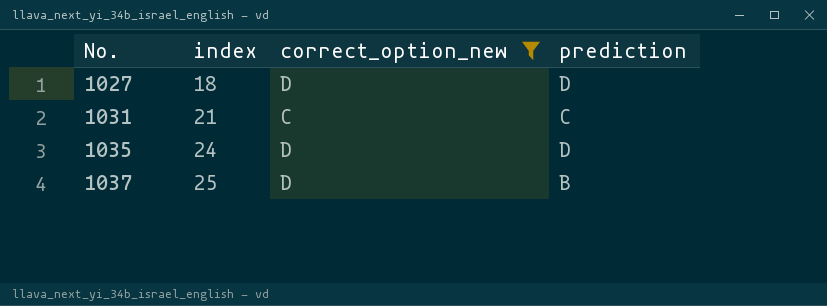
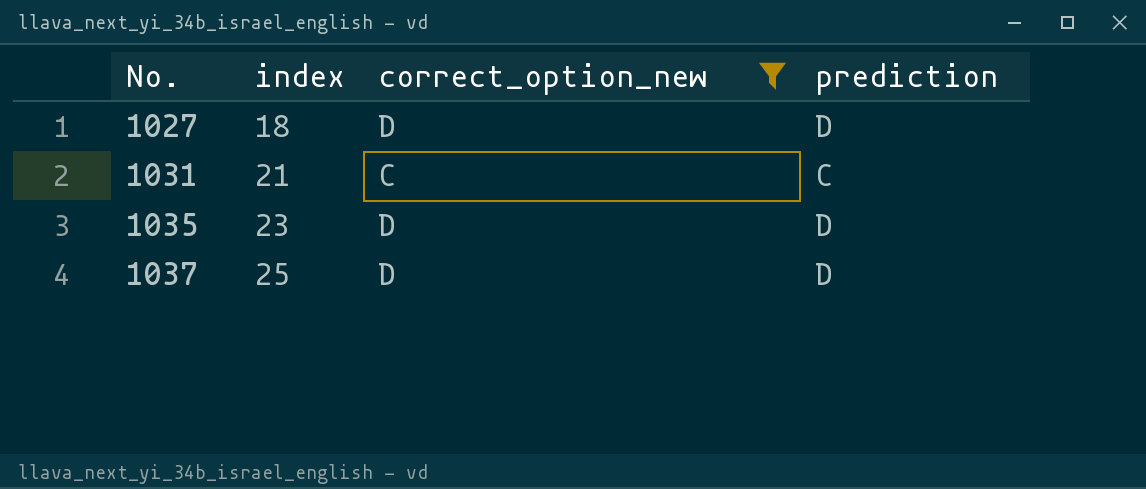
1035 | index: 24 -> 23
1037 | prediction: B -> D

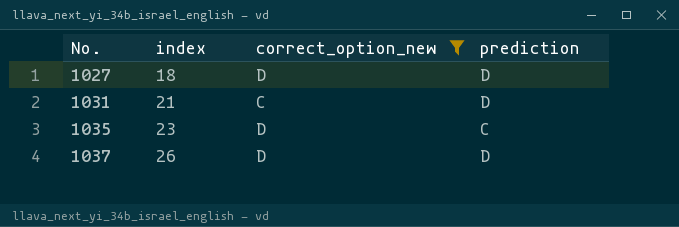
1031 | prediction: C -> D
1035 | prediction: D -> C
1037 | index: 25 -> 26

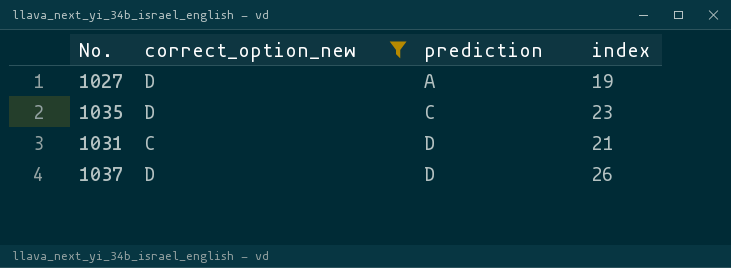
row order: No. ascending -> prediction ascending
column index | position: 2 -> 4
1027 | prediction: D -> A
1027 | index: 18 -> 19

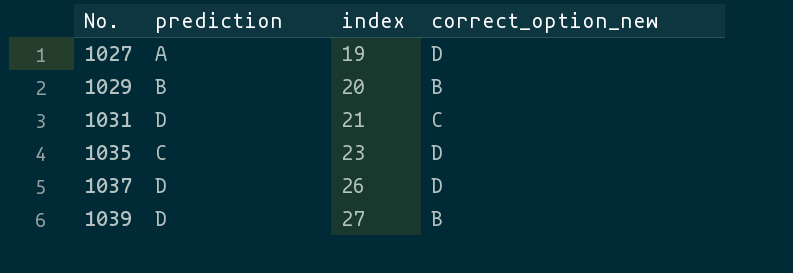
filter: correct_option_new != B -> none
row order: prediction ascending -> No. ascending
column correct_option_new | position: 2 -> 4

